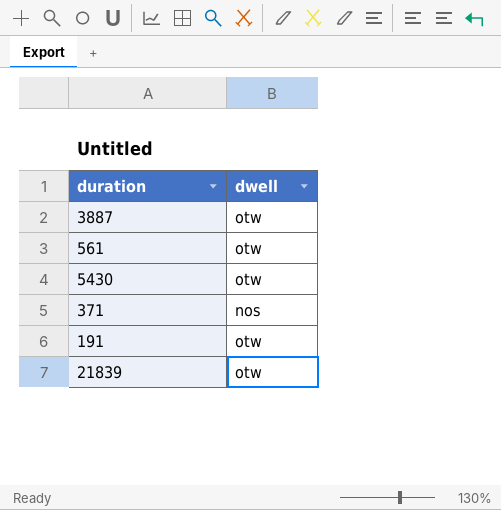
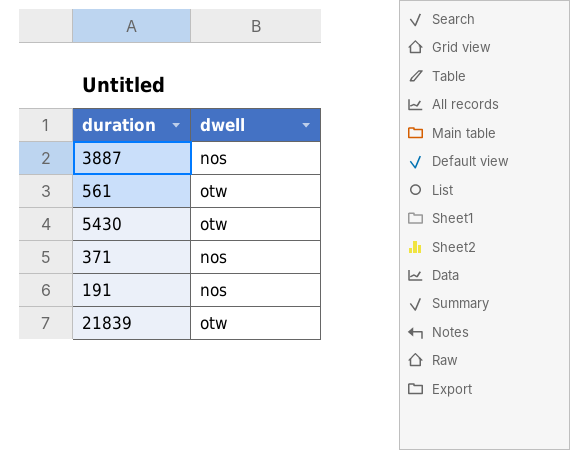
3887 | dwell: otw -> nos
191 | dwell: otw -> nos

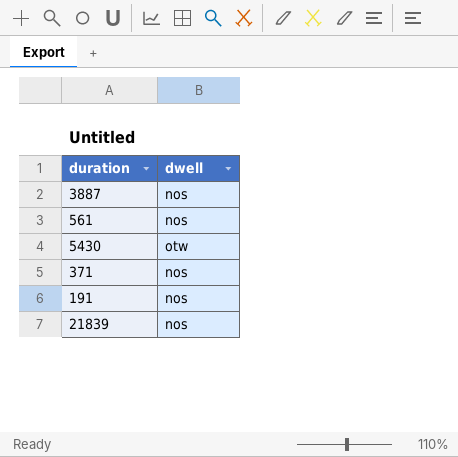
561 | dwell: otw -> nos
21839 | dwell: otw -> nos

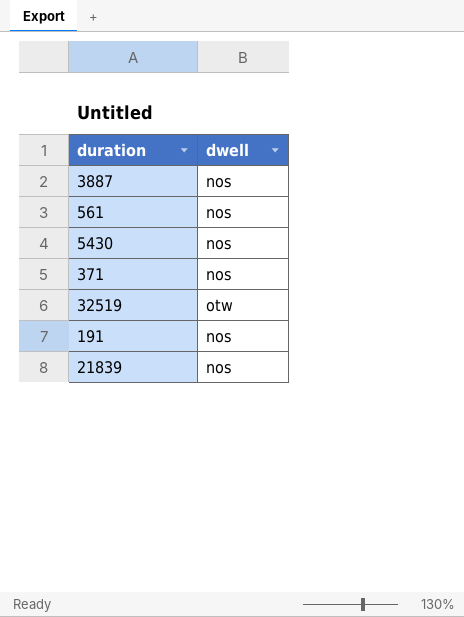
5430 | dwell: otw -> nos
row 32519: none -> otw

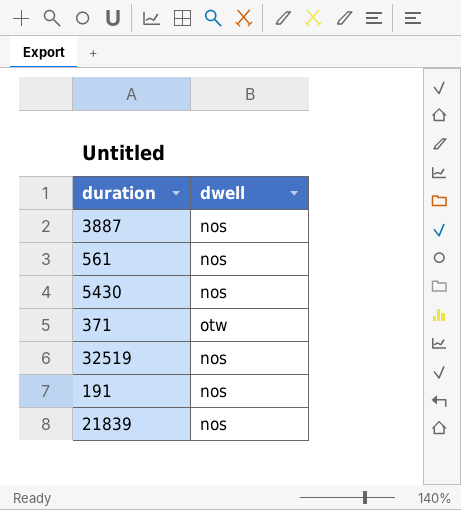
371 | dwell: nos -> otw
32519 | dwell: otw -> nos

